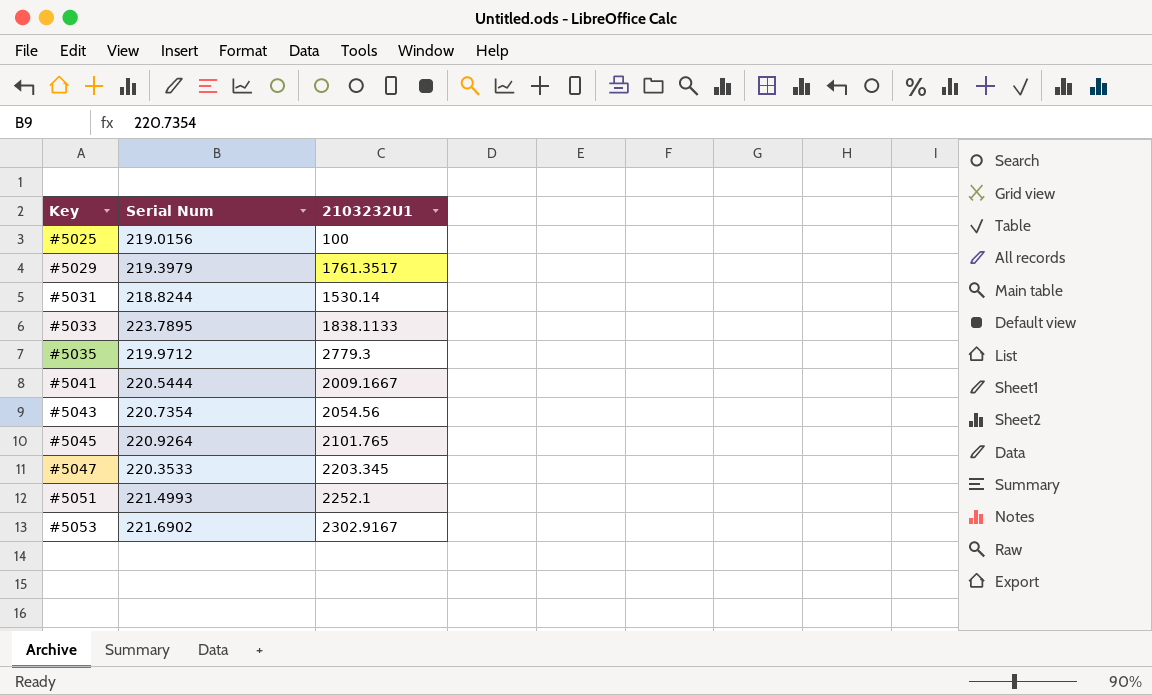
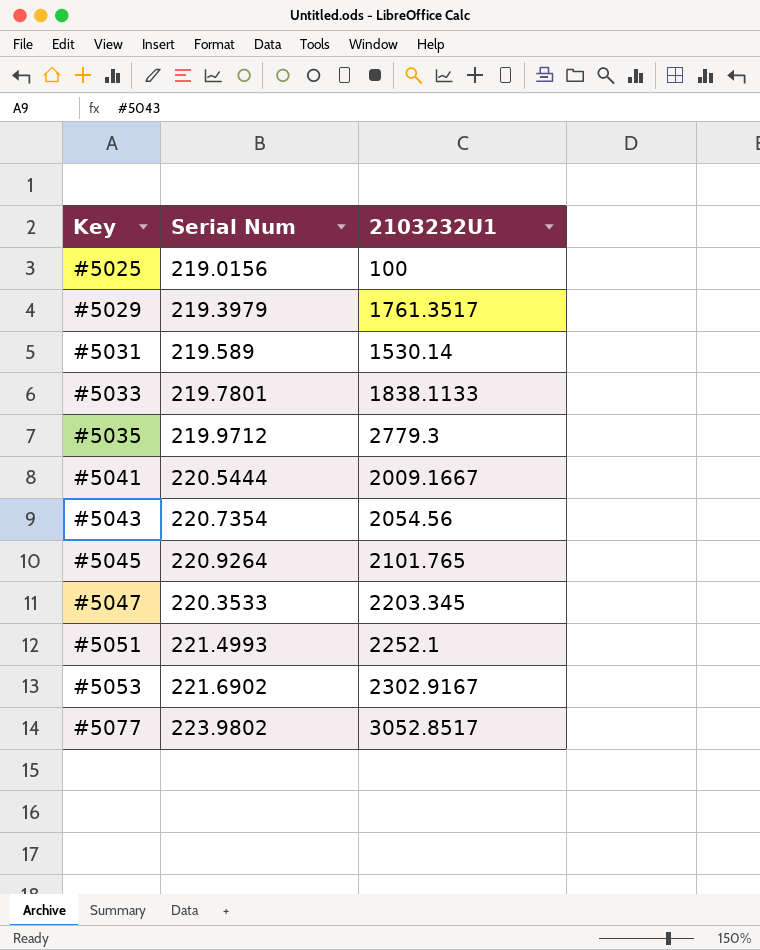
#5031 | Serial Num: 218.8244 -> 219.589
#5033 | Serial Num: 223.7895 -> 219.7801
row #5077: none -> 223.9802 | 3052.8517

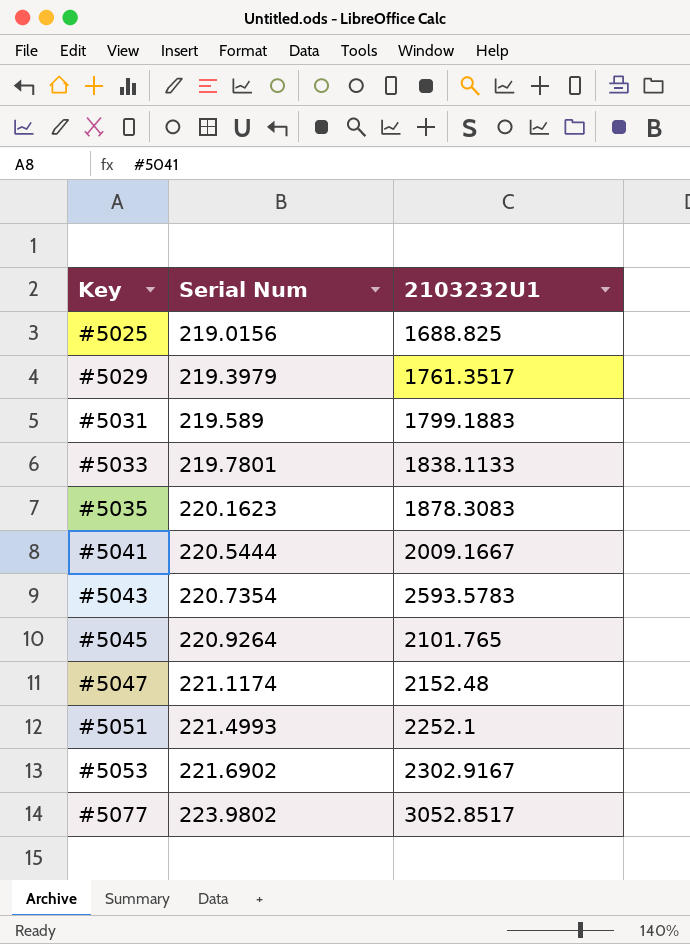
#5025 | 2103232U1: 100 -> 1688.825
#5031 | 2103232U1: 1530.14 -> 1799.1883
#5035 | Serial Num: 219.9712 -> 220.1623
#5035 | 2103232U1: 2779.3 -> 1878.3083
#5043 | 2103232U1: 2054.56 -> 2593.5783
#5047 | Serial Num: 220.3533 -> 221.1174
#5047 | 2103232U1: 2203.345 -> 2152.48

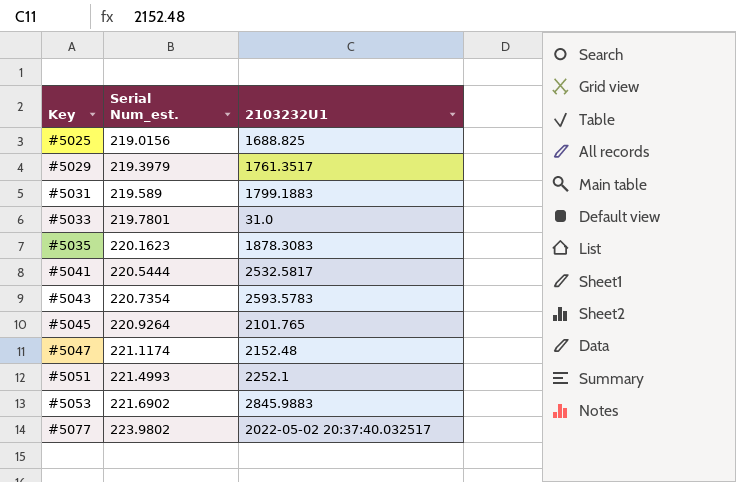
column name: Serial Num -> Serial Num_est.
#5033 | 2103232U1: 1838.1133 -> 31.0
#5041 | 2103232U1: 2009.1667 -> 2532.5817
#5053 | 2103232U1: 2302.9167 -> 2845.9883
#5077 | 2103232U1: 3052.8517 -> 2022-05-02 20:37:40.032517

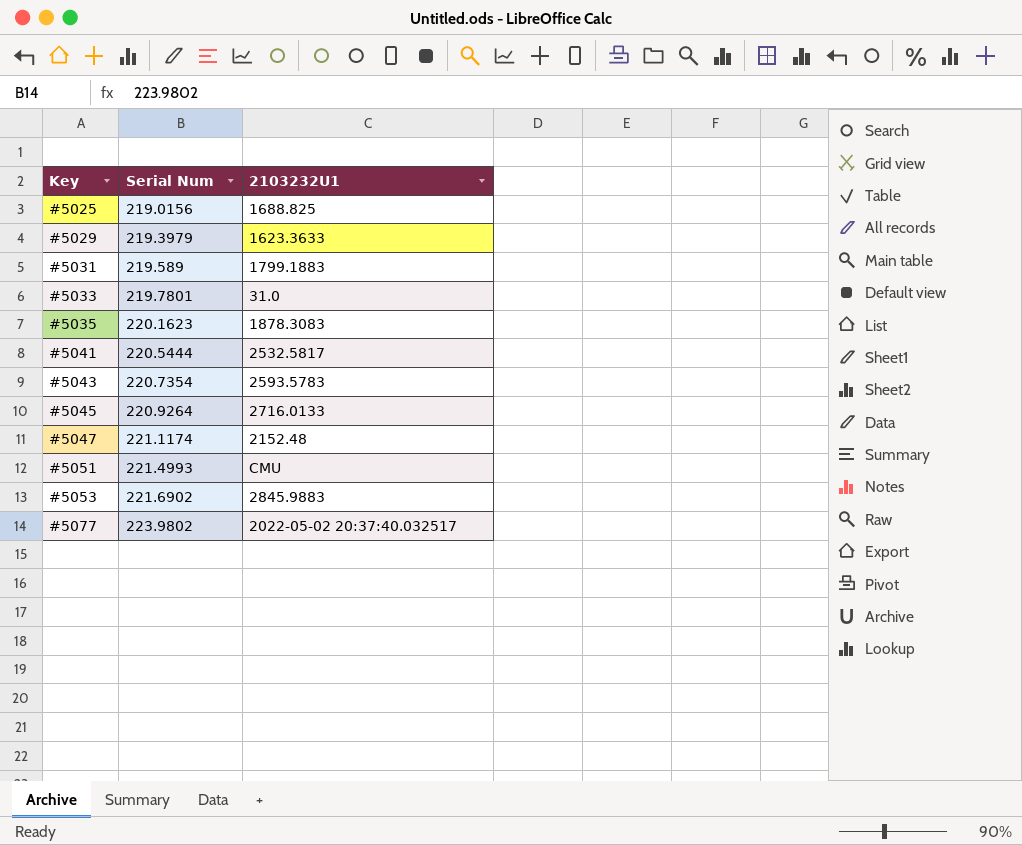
column name: Serial Num_est. -> Serial Num
#5029 | 2103232U1: 1761.3517 -> 1623.3633
#5045 | 2103232U1: 2101.765 -> 2716.0133
#5051 | 2103232U1: 2252.1 -> CMU

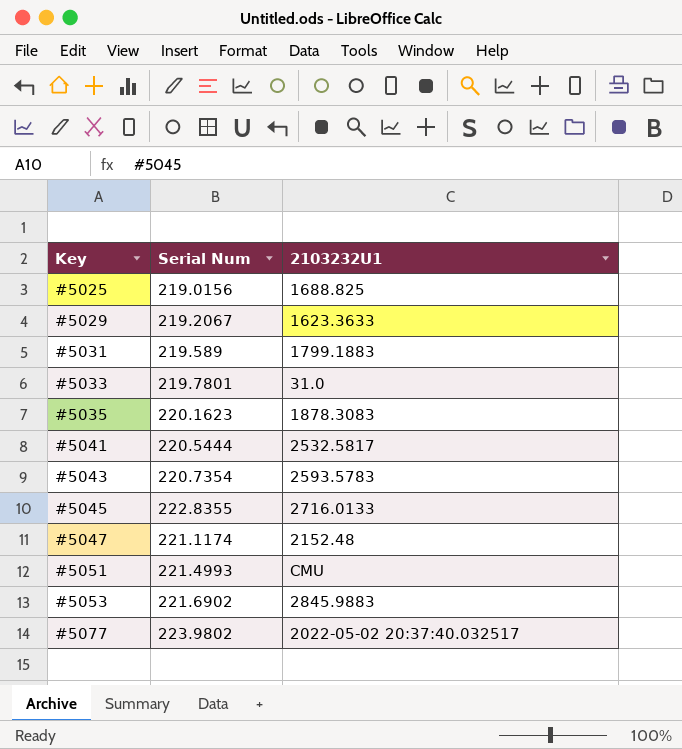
#5029 | Serial Num: 219.3979 -> 219.2067
#5045 | Serial Num: 220.9264 -> 222.8355

